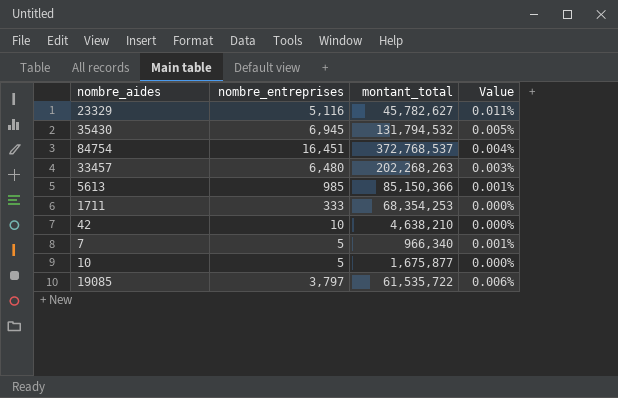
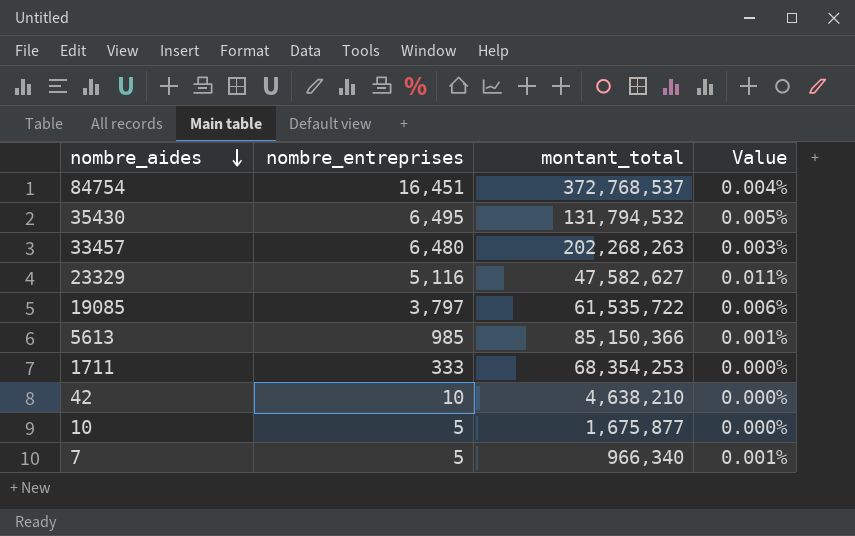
row order: none -> nombre_aides descending
35430 | nombre_entreprises: 6,945 -> 6,495
23329 | montant_total: 45,782,627 -> 47,582,627

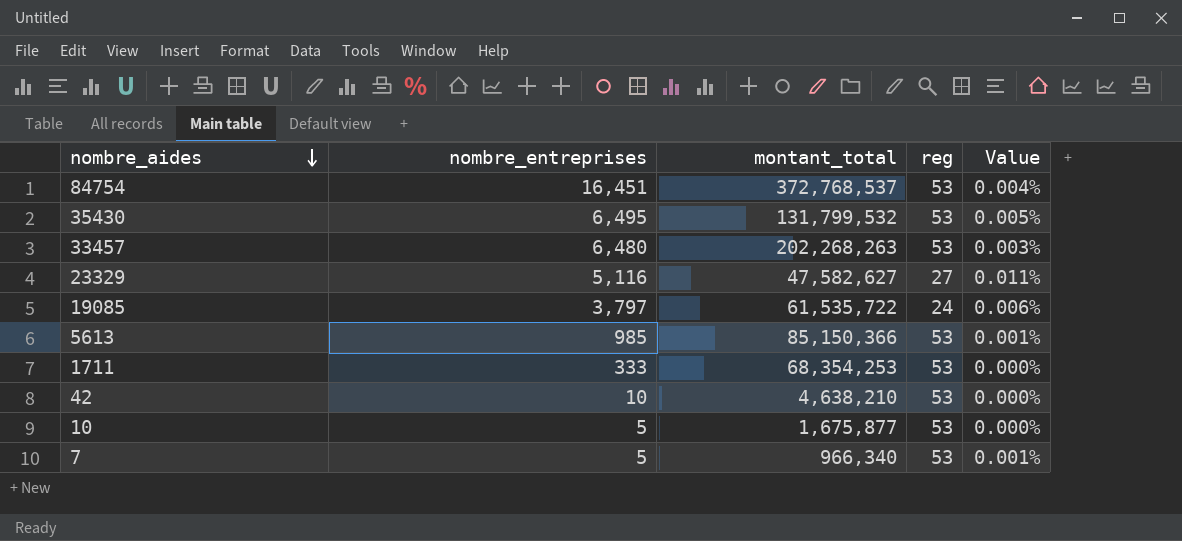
column reg | position: none -> 4
35430 | montant_total: 131,794,532 -> 131,799,532

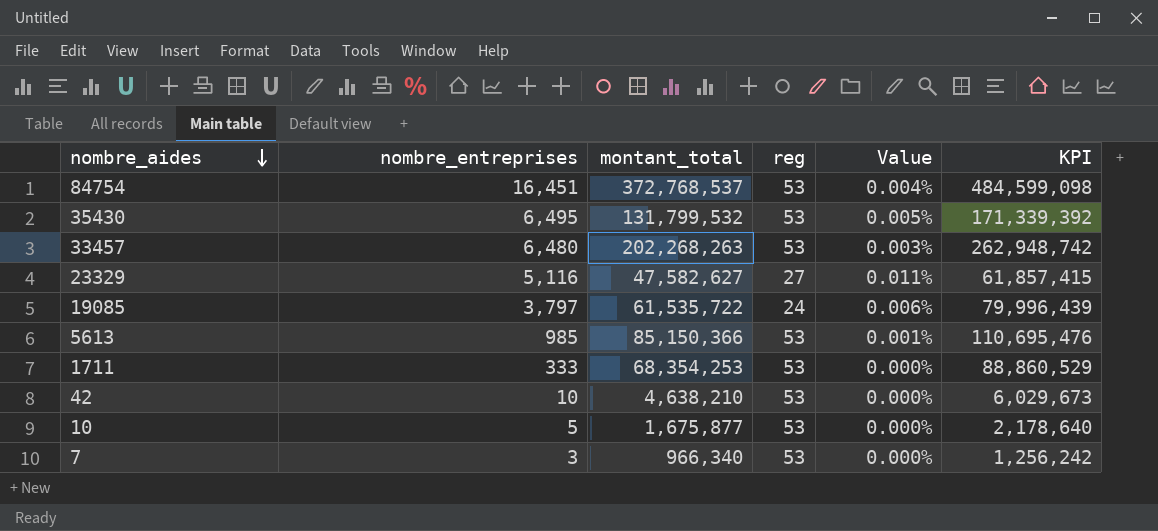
column KPI | formula: none -> [montant_total] * 1.3
7 | nombre_entreprises: 5 -> 3
7 | Value: 0.001% -> 0.000%

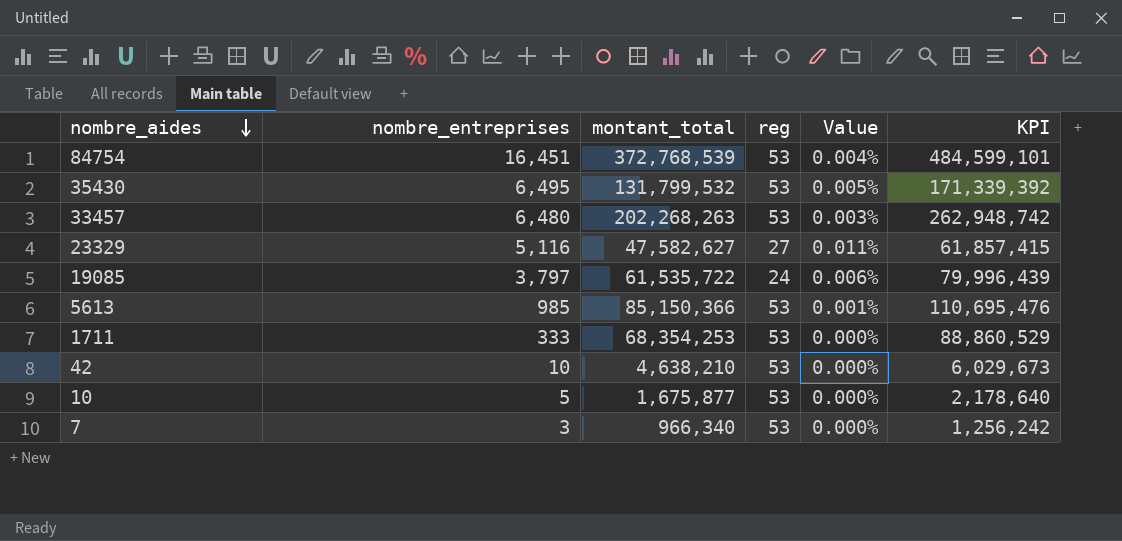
84754 | montant_total: 372,768,537 -> 372,768,539
84754 | KPI: 484,599,098 -> 484,599,101

